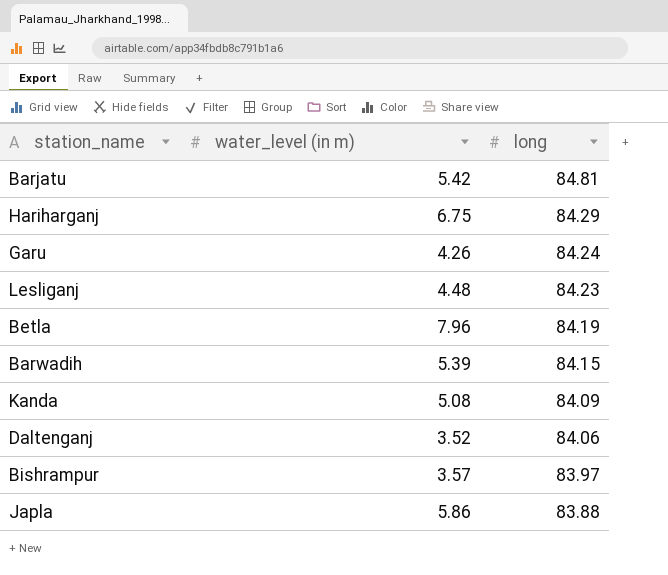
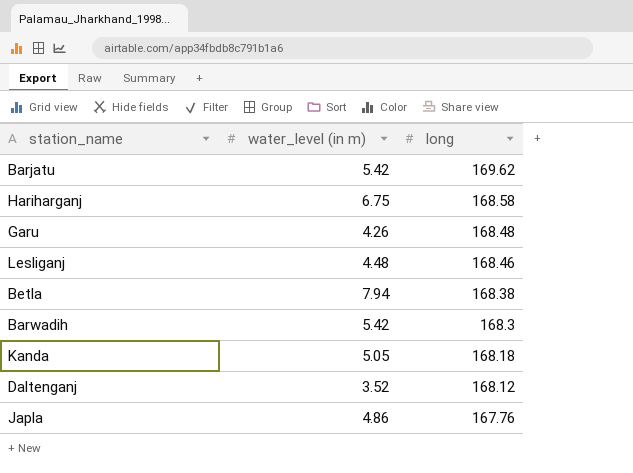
row Bishrampur: 3.57 | 83.97 -> none
Barjatu | long: 84.81 -> 169.62
Hariharganj | long: 84.29 -> 168.58
Garu | long: 84.24 -> 168.48
Lesliganj | long: 84.23 -> 168.46
Betla | water_level (in m): 7.96 -> 7.94
Betla | long: 84.19 -> 168.38
Barwadih | water_level (in m): 5.39 -> 5.42
Barwadih | long: 84.15 -> 168.3
Kanda | water_level (in m): 5.08 -> 5.05
Kanda | long: 84.09 -> 168.18
Daltenganj | long: 84.06 -> 168.12
Japla | water_level (in m): 5.86 -> 4.86
Japla | long: 83.88 -> 167.76

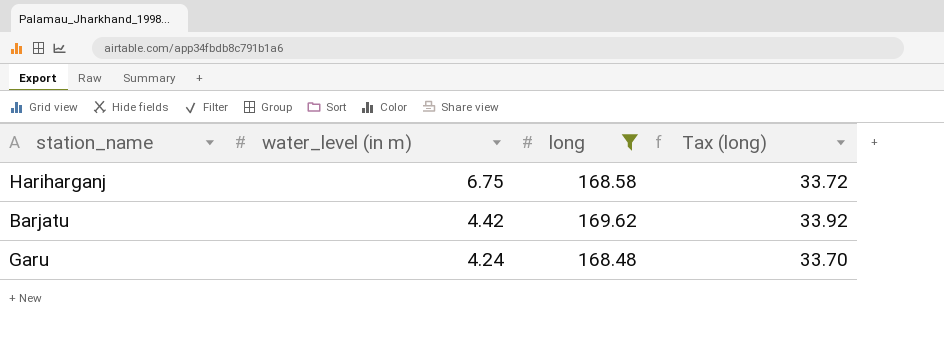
filter: none -> long >= 168.48
row order: long descending -> water_level (in m) descending
column Tax (long) | formula: none -> [long] * 0.2
Barjatu | water_level (in m): 5.42 -> 4.42
Garu | water_level (in m): 4.26 -> 4.24

